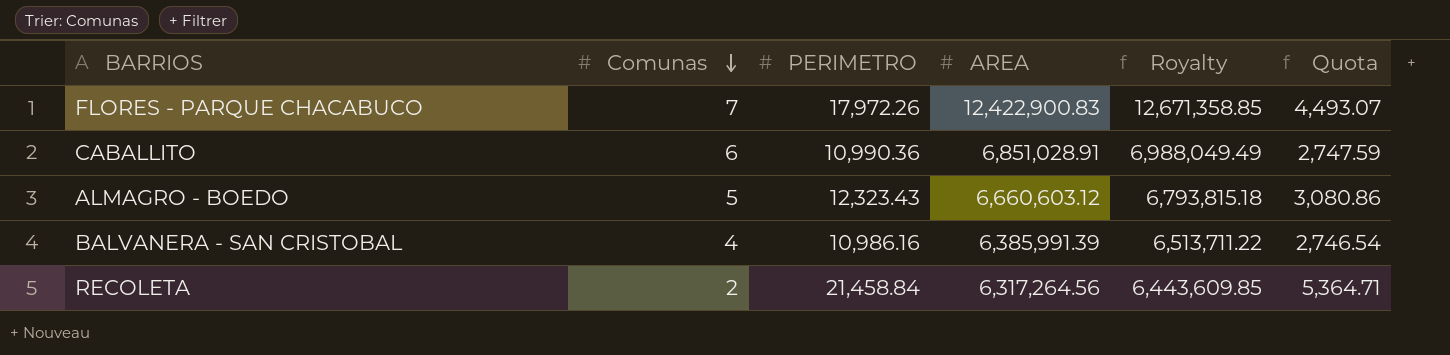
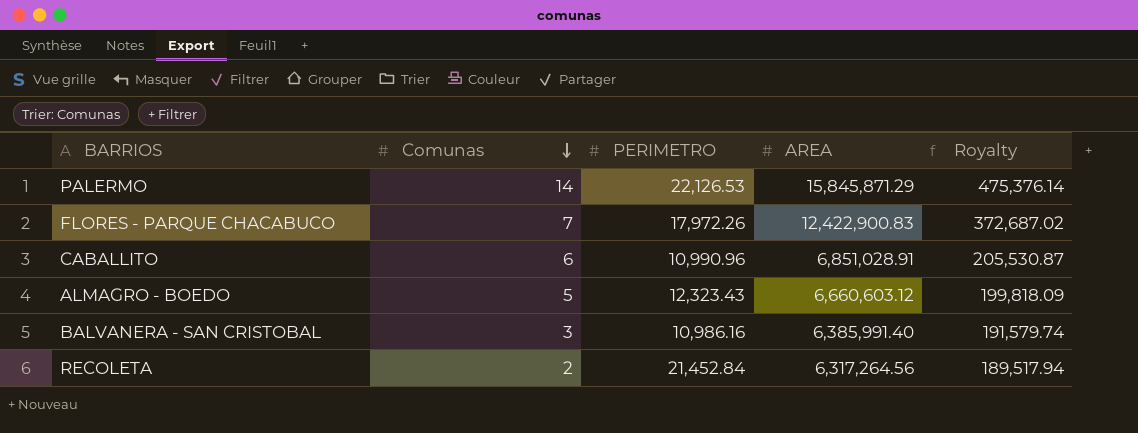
column Quota | formula: [PERIMETRO] * 0.25 -> none
column Royalty | formula: [AREA] * 1.02 -> [AREA] * 0.03
row PALERMO: none -> 14 | 22,126.53 | 15,845,871.29 | 475,376.14
CABALLITO | PERIMETRO: 10,990.36 -> 10,990.96
BALVANERA - SAN CRISTOBAL | Comunas: 4 -> 3
BALVANERA - SAN CRISTOBAL | AREA: 6,385,991.39 -> 6,385,991.40
RECOLETA | PERIMETRO: 21,458.84 -> 21,452.84

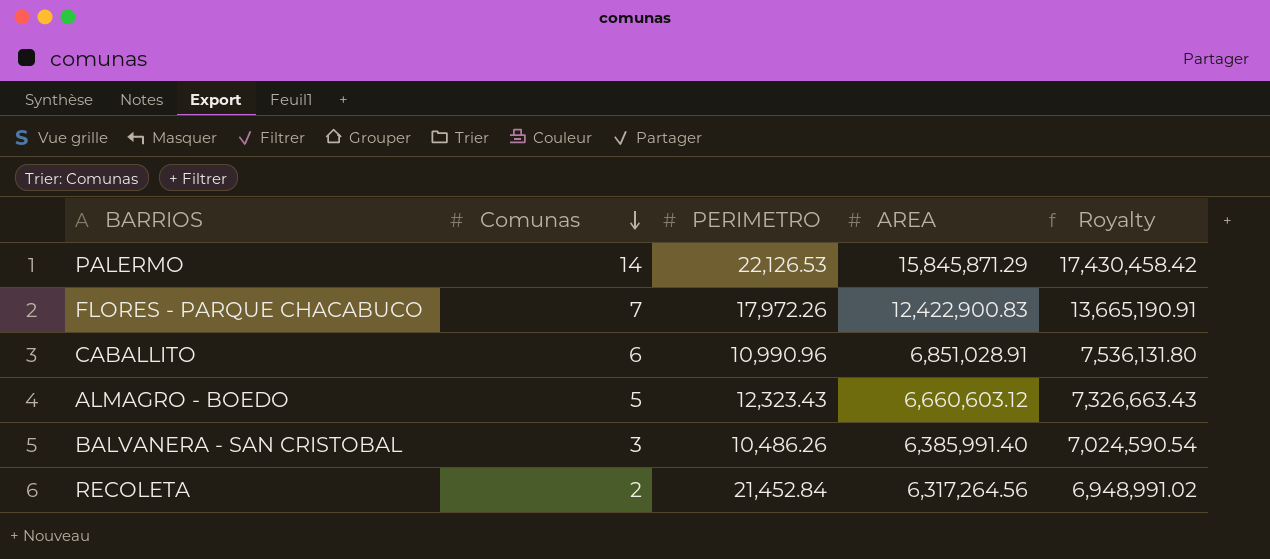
column Royalty | formula: [AREA] * 0.03 -> [AREA] * 1.1
BALVANERA - SAN CRISTOBAL | PERIMETRO: 10,986.16 -> 10,486.26

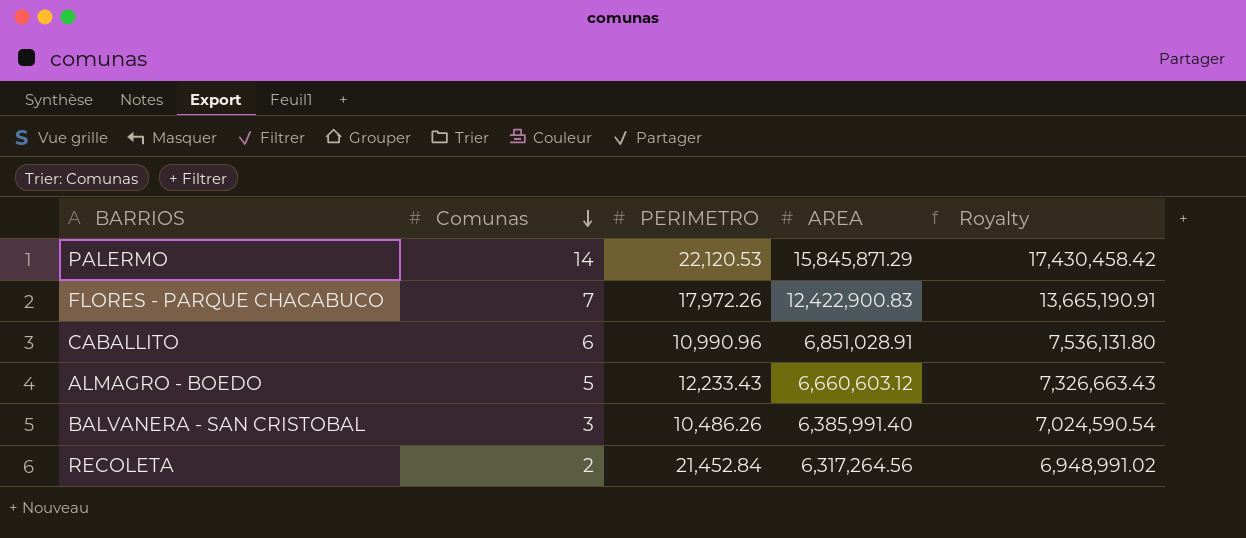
PALERMO | PERIMETRO: 22,126.53 -> 22,120.53
ALMAGRO - BOEDO | PERIMETRO: 12,323.43 -> 12,233.43

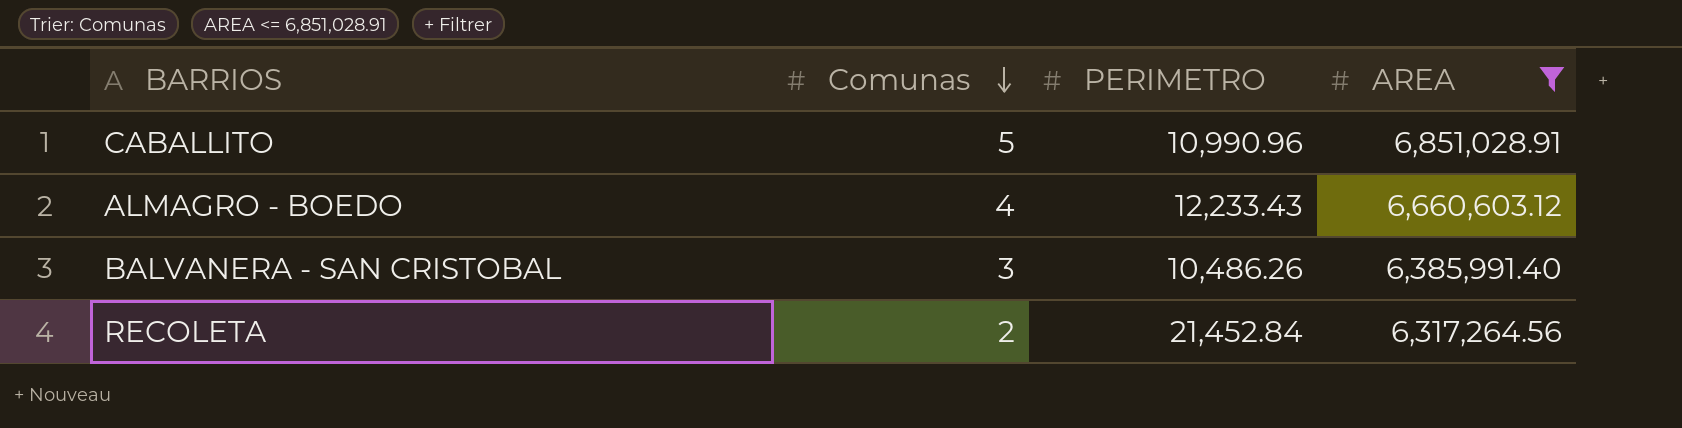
filter: none -> AREA <= 6,851,028.91
column Royalty | formula: [AREA] * 1.1 -> none
CABALLITO | Comunas: 6 -> 5
ALMAGRO - BOEDO | Comunas: 5 -> 4

